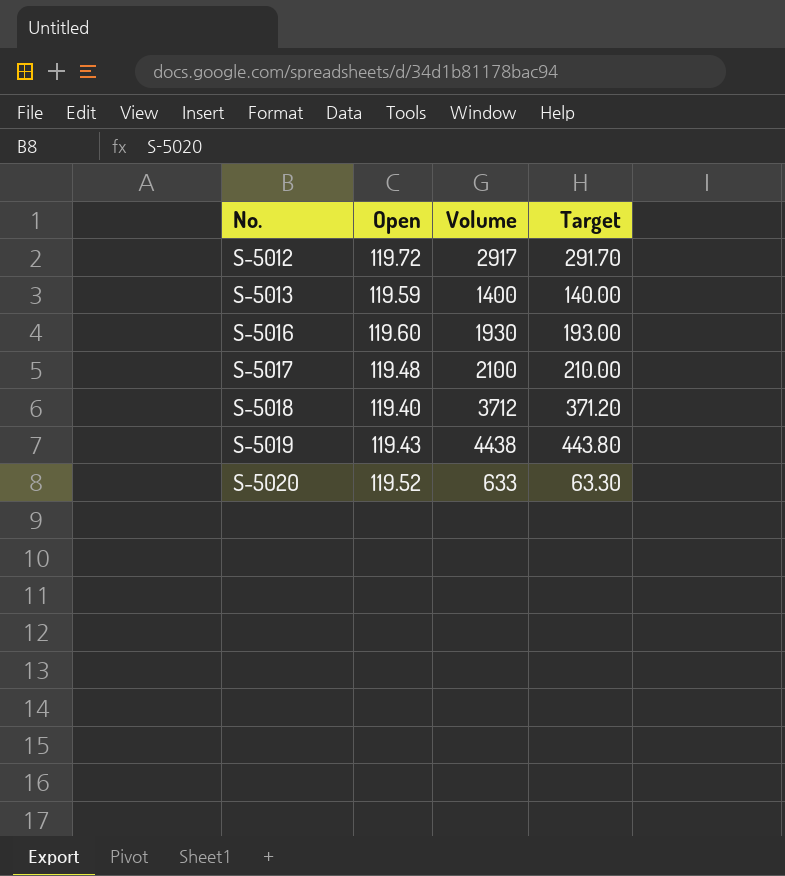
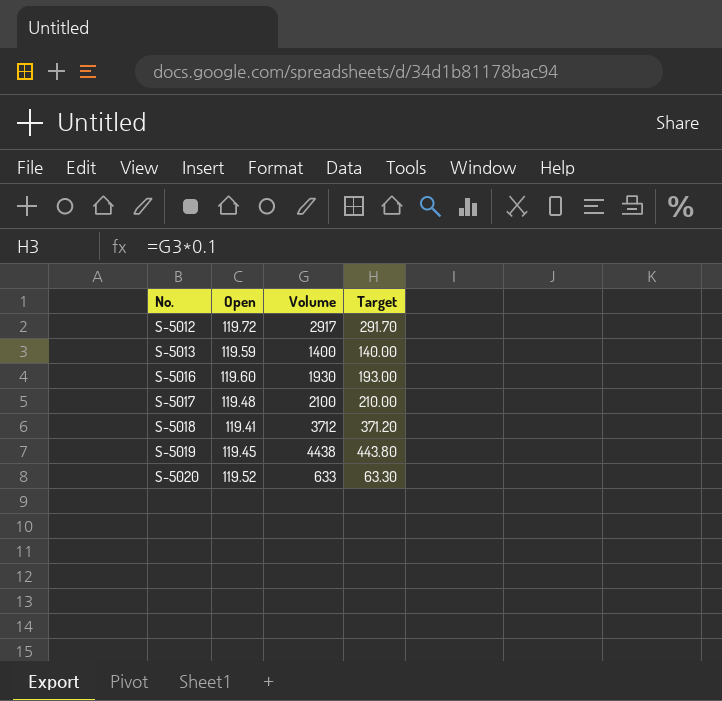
S-5018 | Open: 119.40 -> 119.41
S-5019 | Open: 119.43 -> 119.45

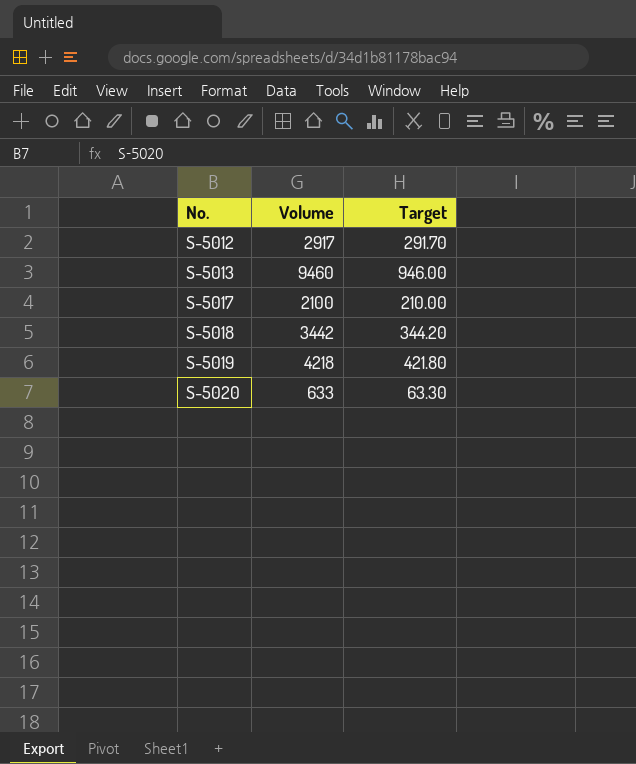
column Open | position: 2 -> none
row S-5016: 119.60 | 1930 | 193.00 -> none
S-5013 | Volume: 1400 -> 9460
S-5013 | Target: 140.00 -> 946.00
S-5018 | Volume: 3712 -> 3442
S-5018 | Target: 371.20 -> 344.20
S-5019 | Volume: 4438 -> 4218
S-5019 | Target: 443.80 -> 421.80

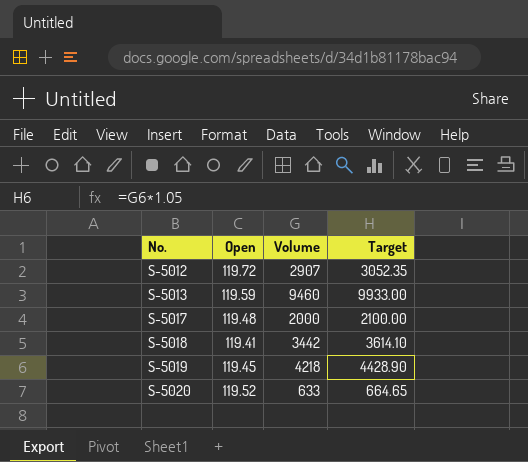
column Open | position: none -> 2
column Target | formula: [Volume] * 0.1 -> [Volume] * 1.05
S-5012 | Volume: 2917 -> 2907
S-5017 | Volume: 2100 -> 2000

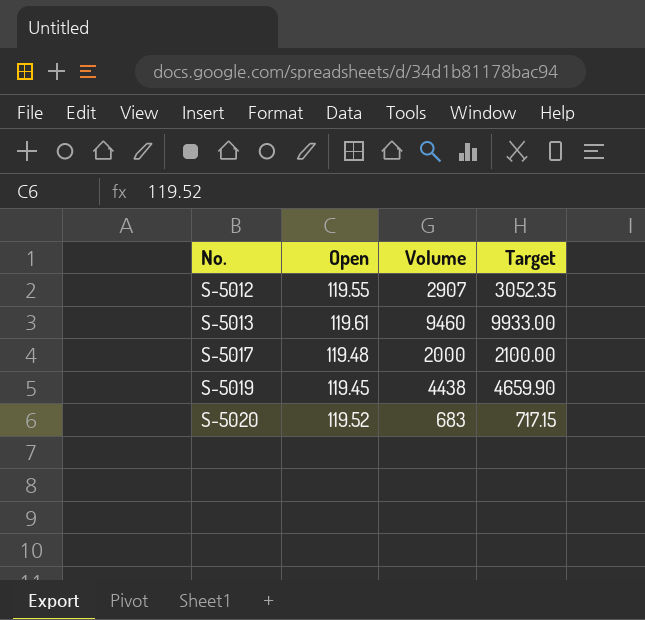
row S-5018: 119.41 | 3442 | 3614.10 -> none
S-5012 | Open: 119.72 -> 119.55
S-5013 | Open: 119.59 -> 119.61
S-5019 | Volume: 4218 -> 4438
S-5019 | Target: 4428.90 -> 4659.90
S-5020 | Volume: 633 -> 683
S-5020 | Target: 664.65 -> 717.15

